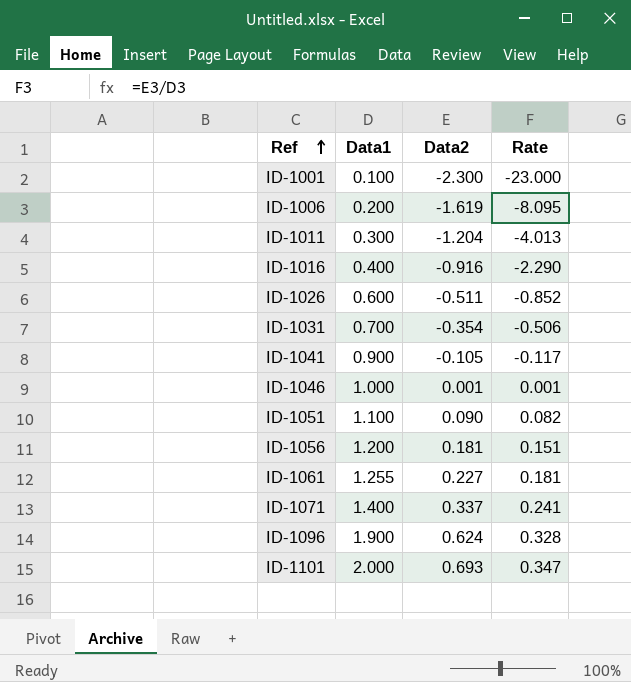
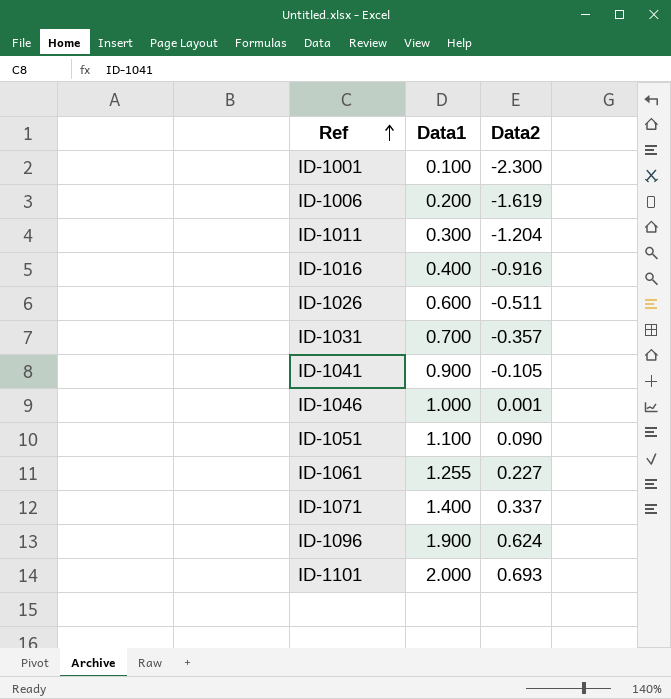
column Rate | formula: [Data2] / [Data1] -> none
row ID-1056: 1.200 | 0.181 | 0.151 -> none
ID-1031 | Data2: -0.354 -> -0.357

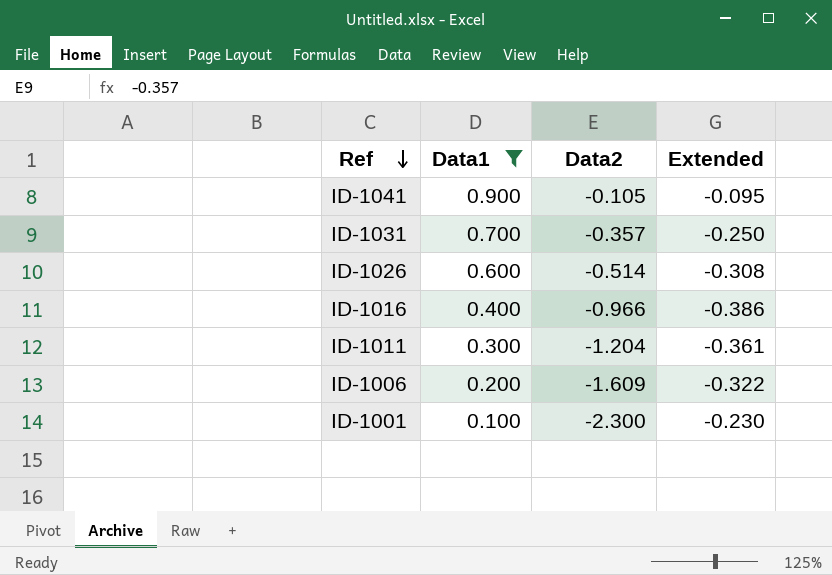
filter: none -> Data1 <= 0.900
row order: Ref ascending -> Ref descending
column Extended | formula: none -> [Data1] * [Data2]
ID-1026 | Data2: -0.511 -> -0.514
ID-1016 | Data2: -0.916 -> -0.966
ID-1006 | Data2: -1.619 -> -1.609

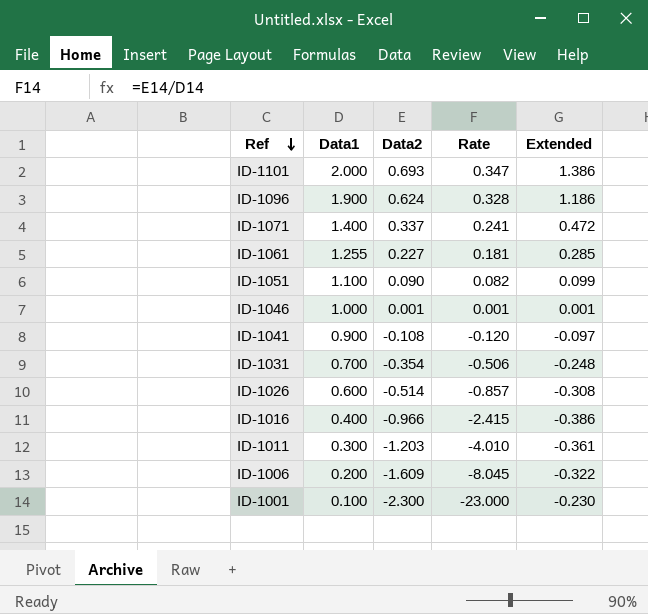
filter: Data1 <= 0.900 -> none
column Rate | formula: none -> [Data2] / [Data1]
ID-1041 | Data2: -0.105 -> -0.108
ID-1041 | Extended: -0.095 -> -0.097
ID-1031 | Data2: -0.357 -> -0.354
ID-1031 | Extended: -0.250 -> -0.248
ID-1011 | Data2: -1.204 -> -1.203

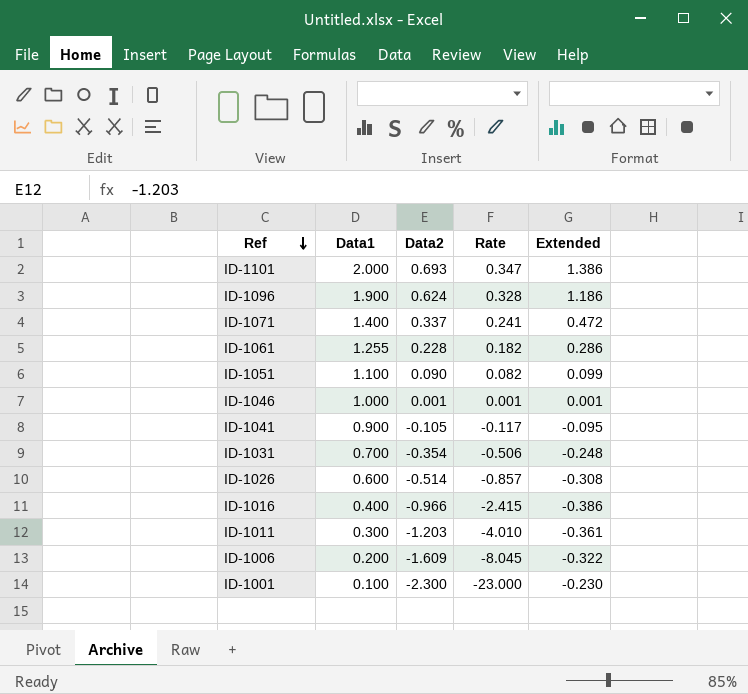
ID-1061 | Data2: 0.227 -> 0.228
ID-1061 | Rate: 0.181 -> 0.182
ID-1061 | Extended: 0.285 -> 0.286
ID-1041 | Data2: -0.108 -> -0.105
ID-1041 | Rate: -0.120 -> -0.117
ID-1041 | Extended: -0.097 -> -0.095

